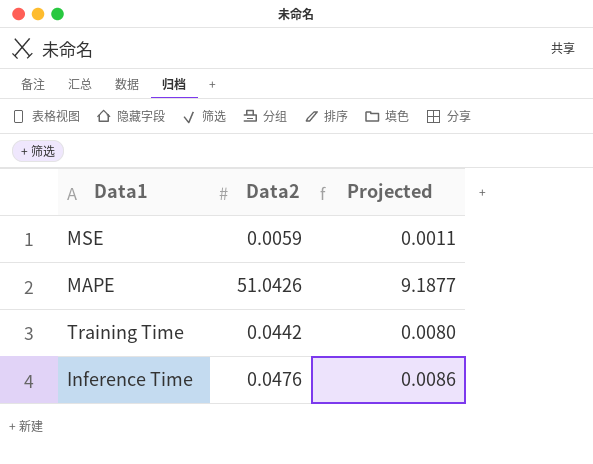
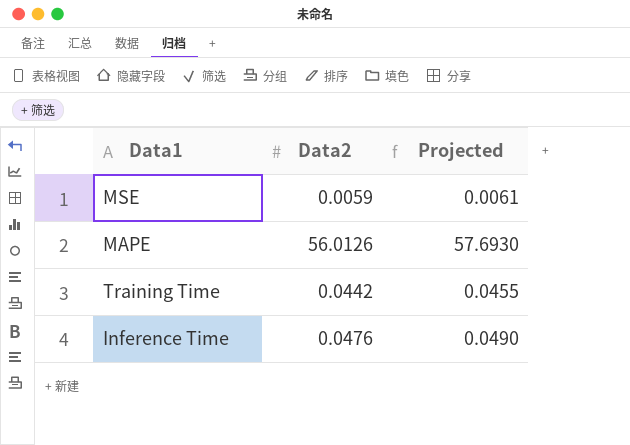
column Projected | formula: [Data2] * 0.18 -> [Data2] * 1.03
MAPE | Data2: 51.0426 -> 56.0126

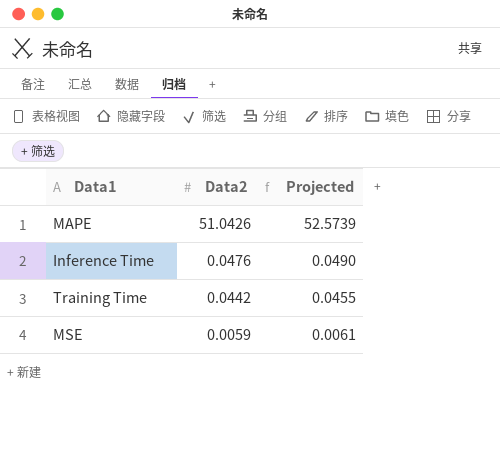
row order: none -> Data2 descending
MAPE | Data2: 56.0126 -> 51.0426
MAPE | Projected: 57.6930 -> 52.5739

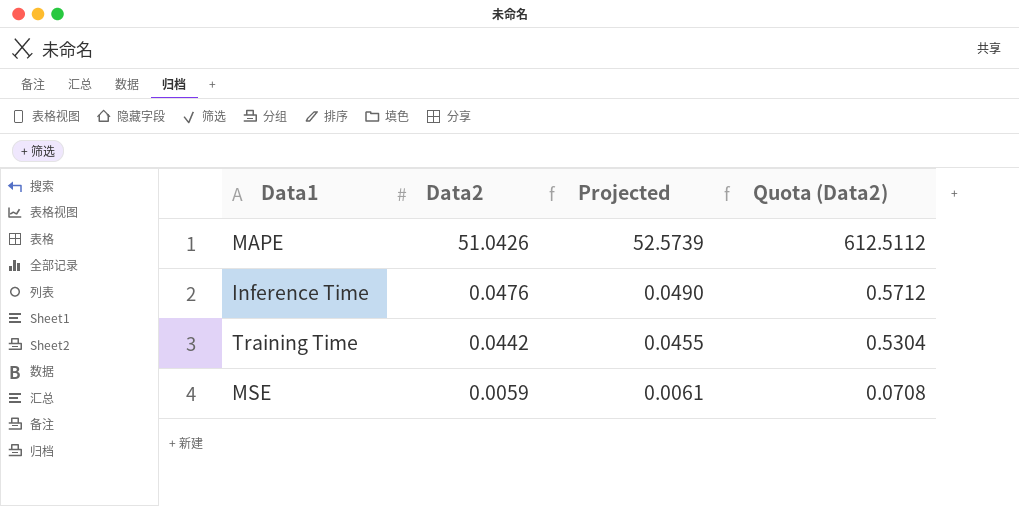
column Quota (Data2) | formula: none -> [Data2] * 12

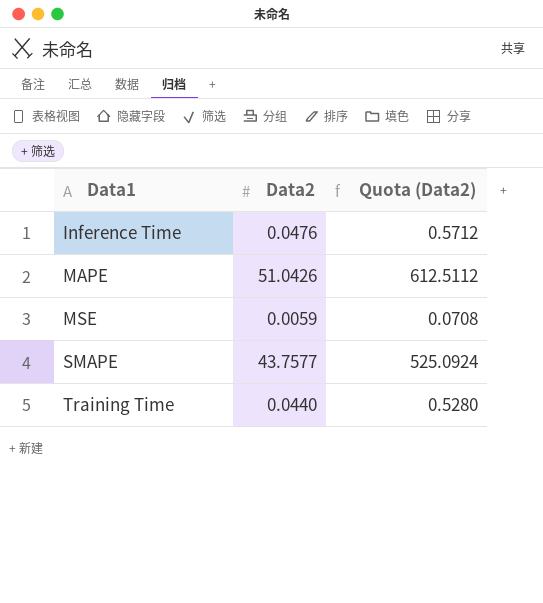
row order: Data2 descending -> Data1 ascending
column Projected | formula: [Data2] * 1.03 -> none
row SMAPE: none -> 43.7577 | 525.0924
Training Time | Data2: 0.0442 -> 0.0440
Training Time | Quota (Data2): 0.5304 -> 0.5280

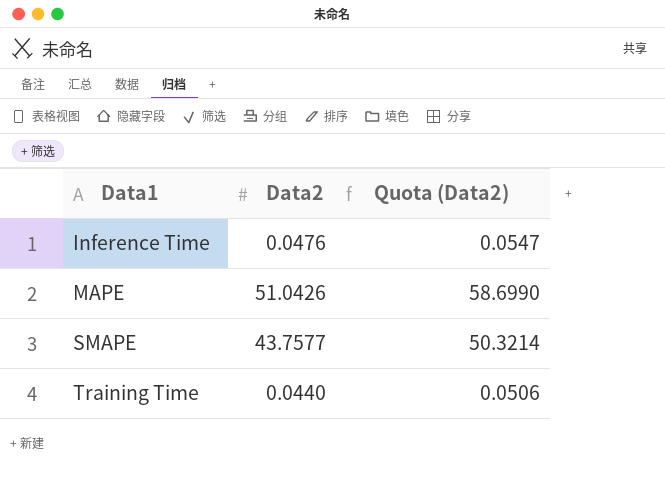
column Quota (Data2) | formula: [Data2] * 12 -> [Data2] * 1.15
row MSE: 0.0059 | 0.0708 -> none

